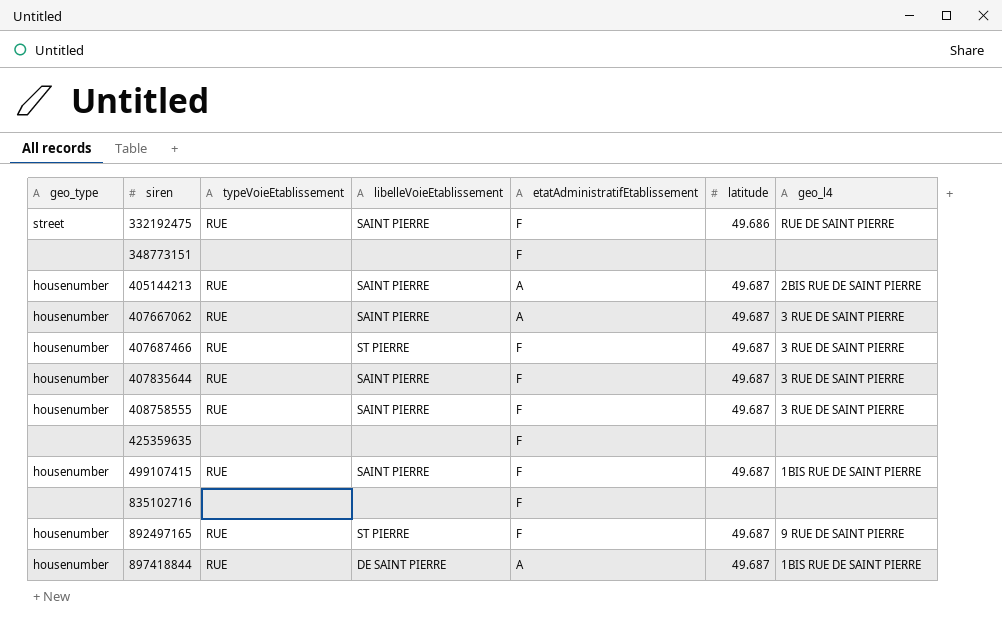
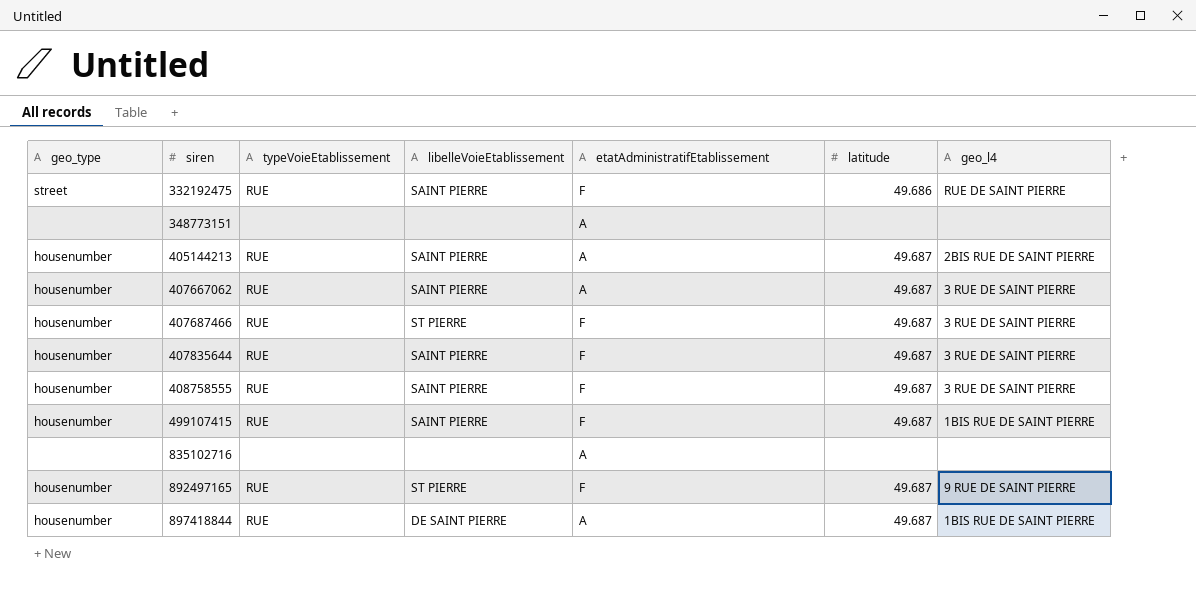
row 425359635: none | none | none | F | none | none -> none
348773151 | etatAdministratifEtablissement: F -> A
835102716 | etatAdministratifEtablissement: F -> A

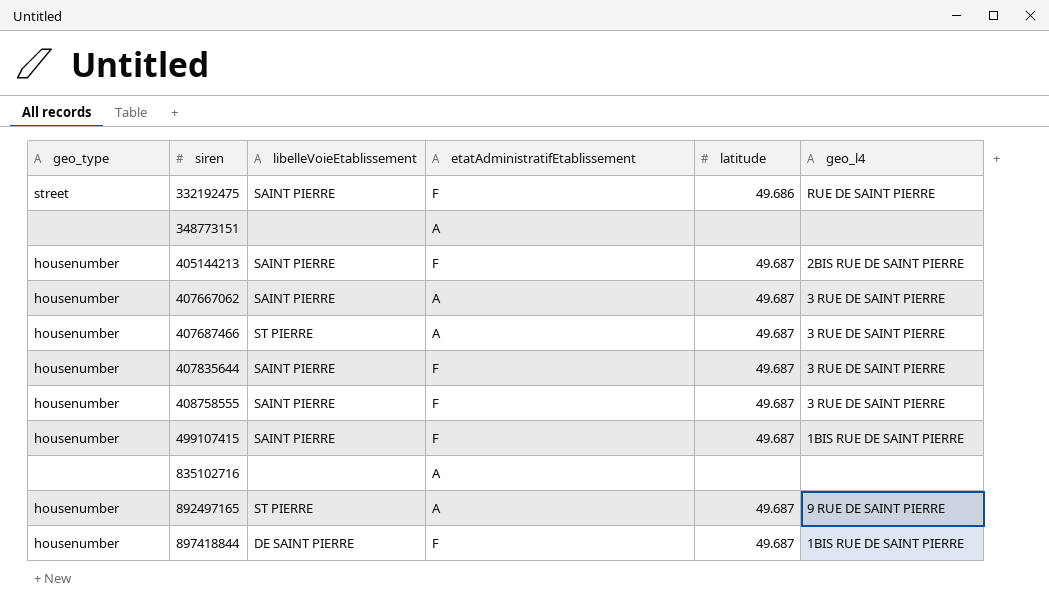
column typeVoieEtablissement | position: 3 -> none
405144213 | etatAdministratifEtablissement: A -> F
407687466 | etatAdministratifEtablissement: F -> A
892497165 | etatAdministratifEtablissement: F -> A
897418844 | etatAdministratifEtablissement: A -> F

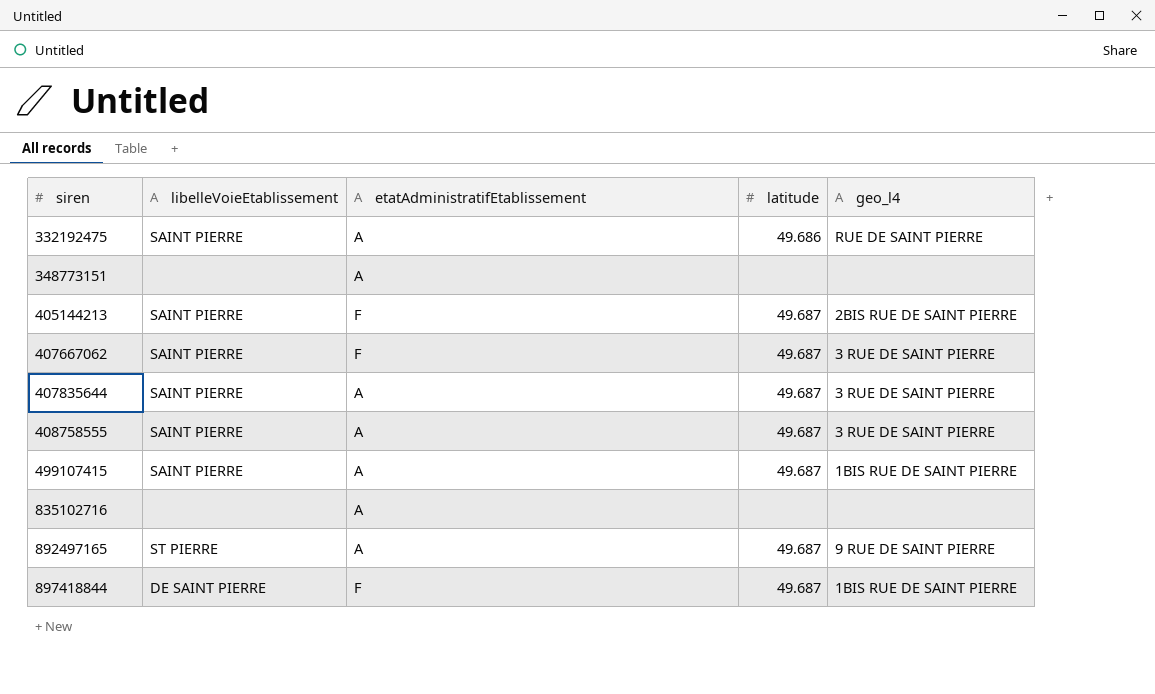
column geo_type | position: 1 -> none
row 407687466: housenumber | ST PIERRE | A | 49.687 | 3 RUE DE SAINT PIERRE -> none
332192475 | etatAdministratifEtablissement: F -> A
407667062 | etatAdministratifEtablissement: A -> F
407835644 | etatAdministratifEtablissement: F -> A
408758555 | etatAdministratifEtablissement: F -> A
499107415 | etatAdministratifEtablissement: F -> A

